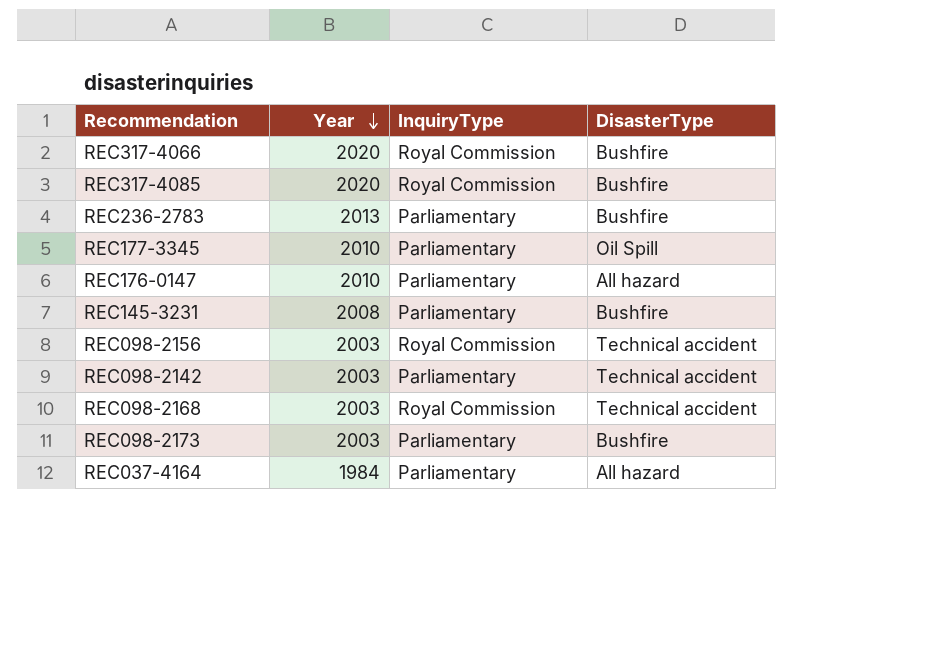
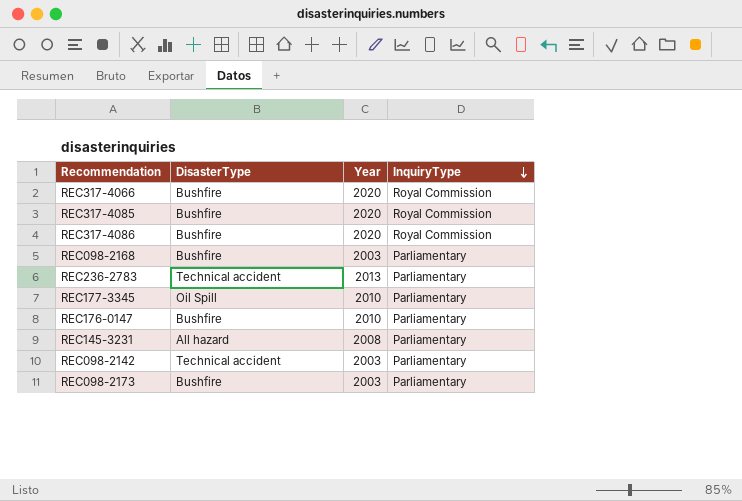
row order: Year descending -> InquiryType descending
column DisasterType | position: 4 -> 2
row REC098-2156: 2003 | Royal Commission | Technical accident -> none
row REC037-4164: 1984 | Parliamentary | All hazard -> none
row REC317-4086: none -> Bushfire | 2020 | Royal Commission
REC098-2168 | DisasterType: Technical accident -> Bushfire
REC098-2168 | InquiryType: Royal Commission -> Parliamentary
REC236-2783 | DisasterType: Bushfire -> Technical accident
REC176-0147 | DisasterType: All hazard -> Bushfire
REC145-3231 | DisasterType: Bushfire -> All hazard

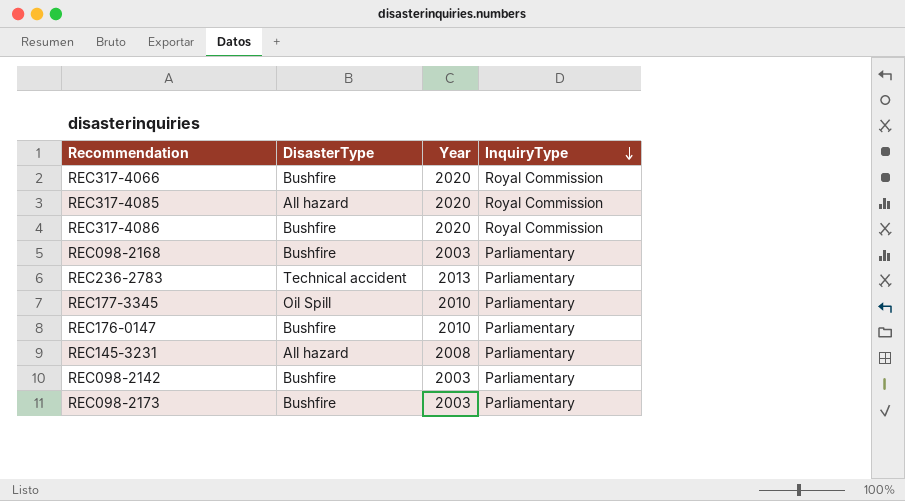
REC317-4085 | DisasterType: Bushfire -> All hazard
REC098-2142 | DisasterType: Technical accident -> Bushfire

